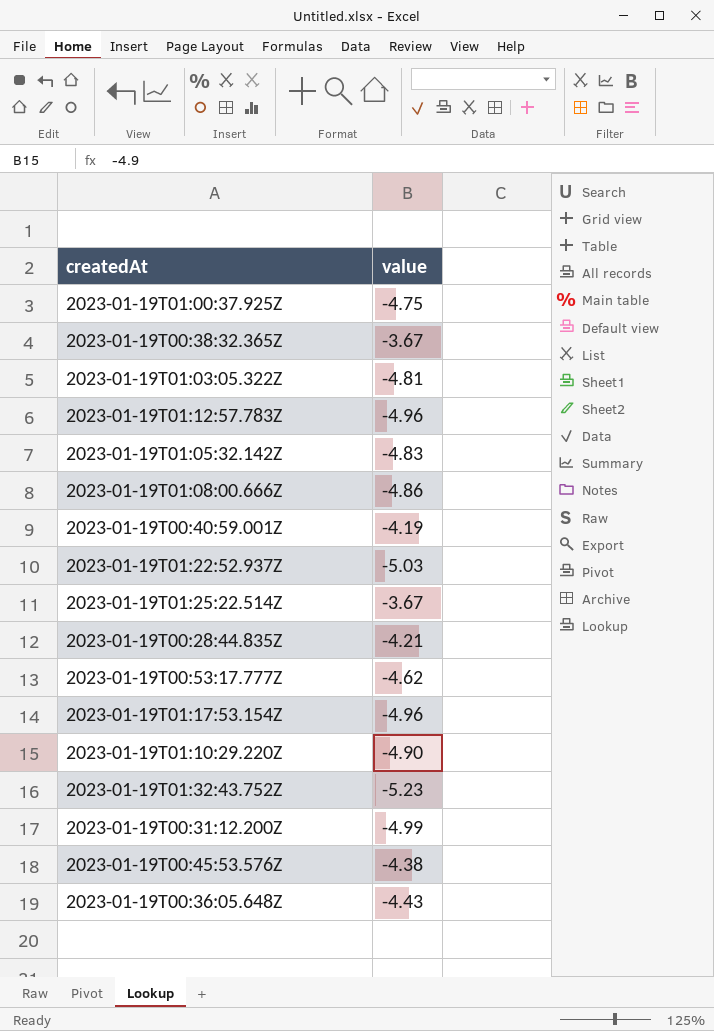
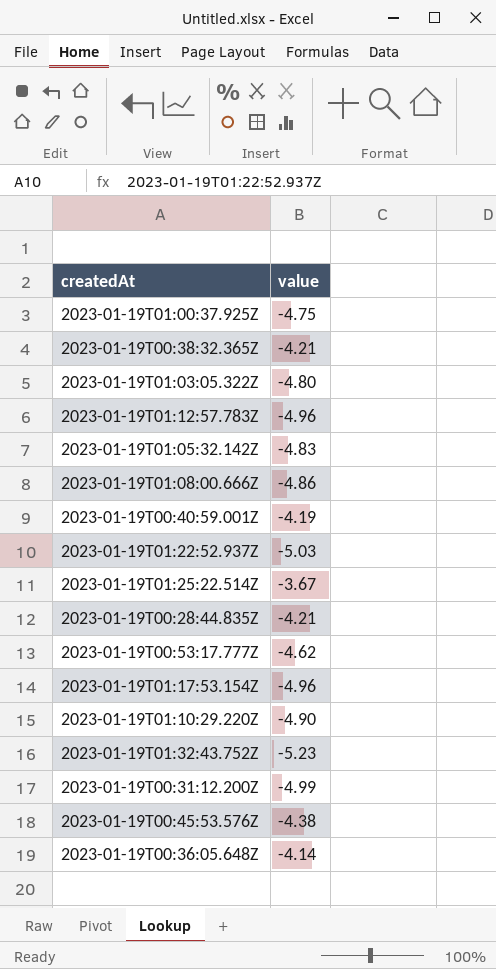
2023-01-19T00:38:32.365Z | value: -3.67 -> -4.21
2023-01-19T01:03:05.322Z | value: -4.81 -> -4.80
2023-01-19T00:36:05.648Z | value: -4.43 -> -4.14

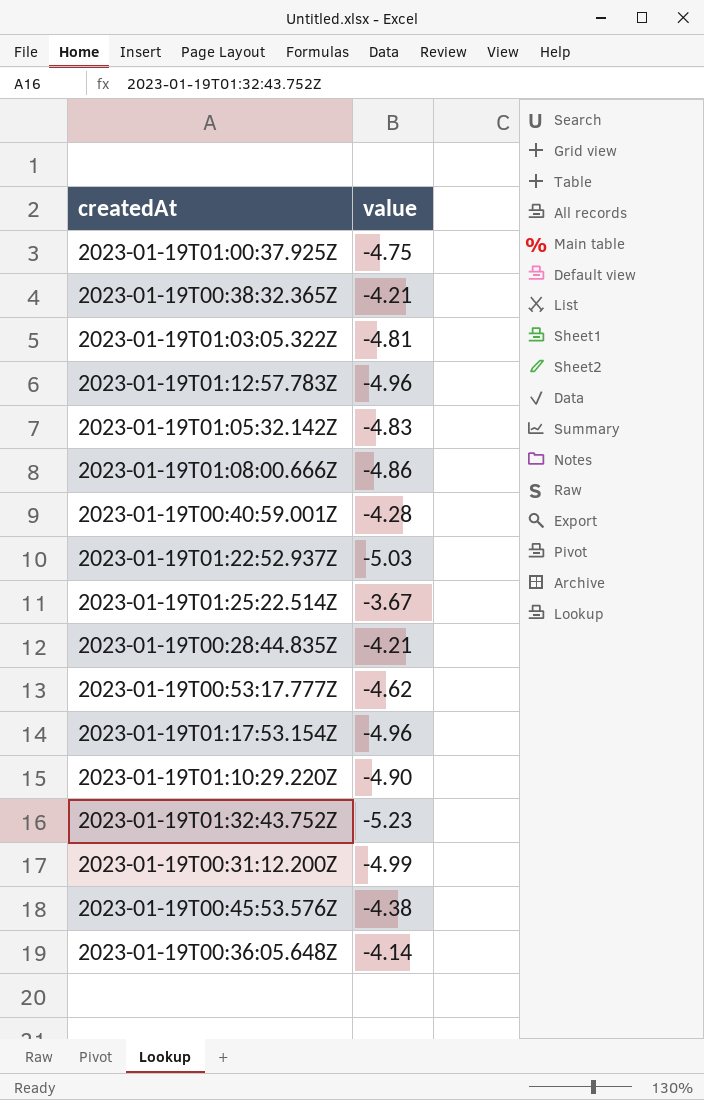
2023-01-19T01:03:05.322Z | value: -4.80 -> -4.81
2023-01-19T00:40:59.001Z | value: -4.19 -> -4.28

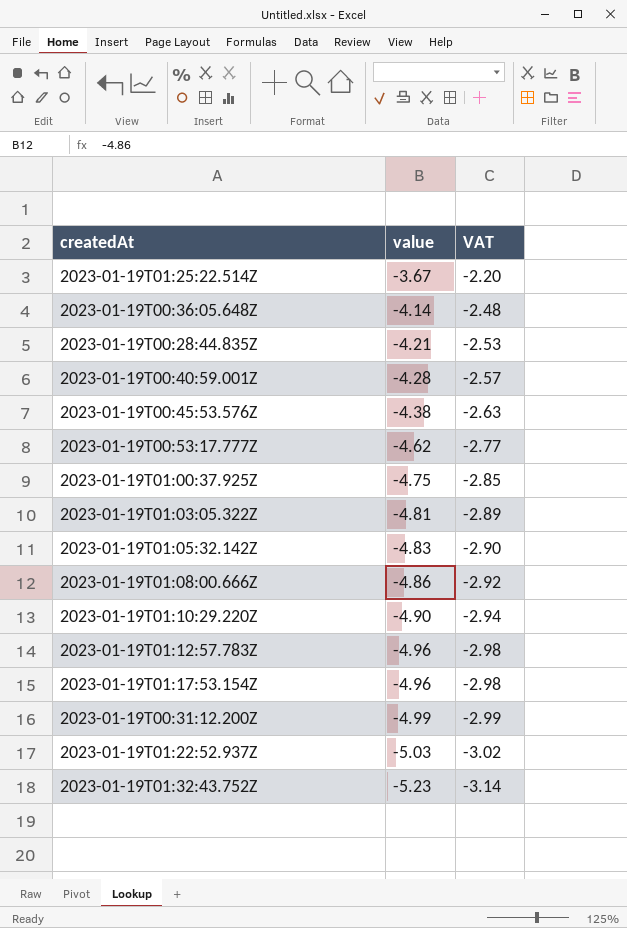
row order: none -> value descending
column VAT | formula: none -> [value] * 0.6
row 2023-01-19T00:38:32.365Z: -4.21 -> none

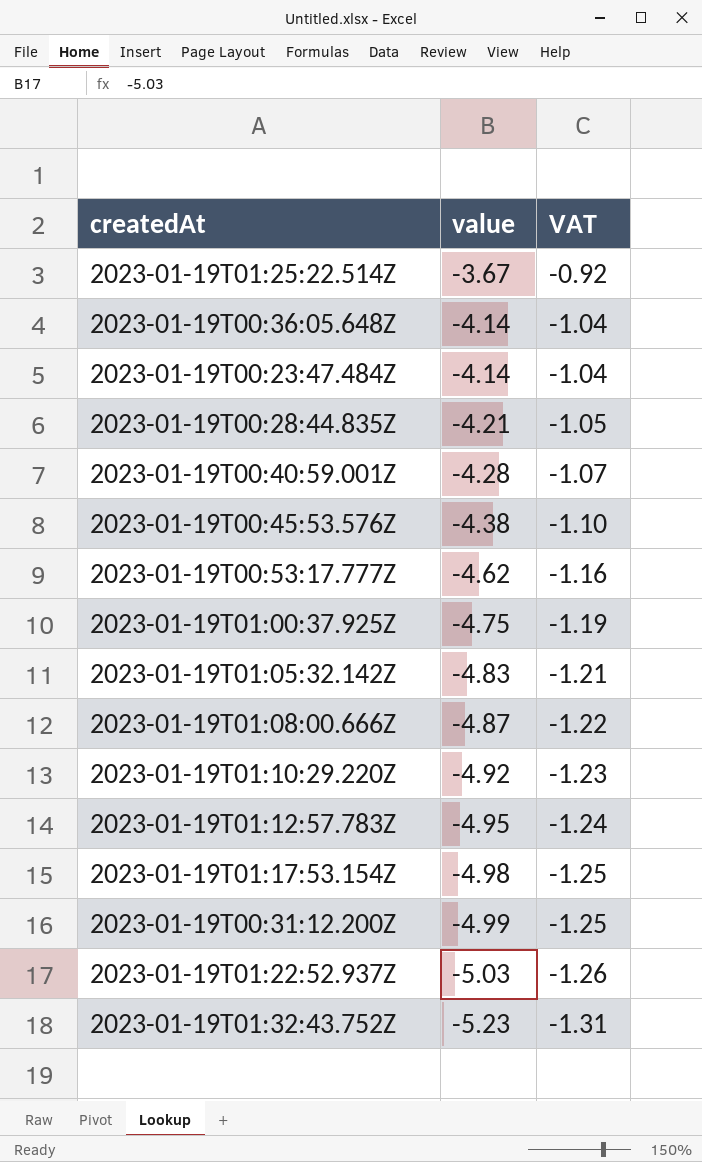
column VAT | formula: [value] * 0.6 -> [value] * 0.25
row 2023-01-19T01:03:05.322Z: -4.81 | -2.89 -> none
row 2023-01-19T00:23:47.484Z: none -> -4.14 | -1.04
2023-01-19T01:08:00.666Z | value: -4.86 -> -4.87
2023-01-19T01:10:29.220Z | value: -4.90 -> -4.92
2023-01-19T01:12:57.783Z | value: -4.96 -> -4.95
2023-01-19T01:17:53.154Z | value: -4.96 -> -4.98

